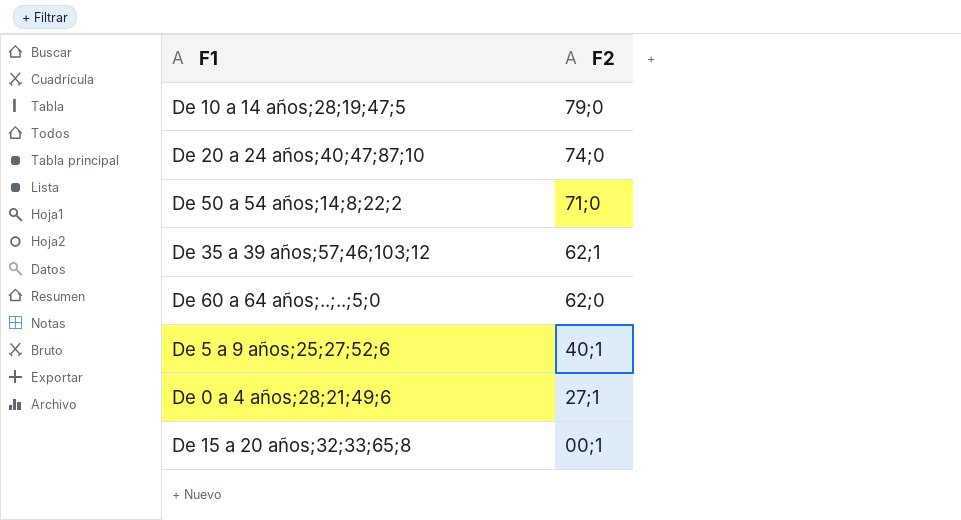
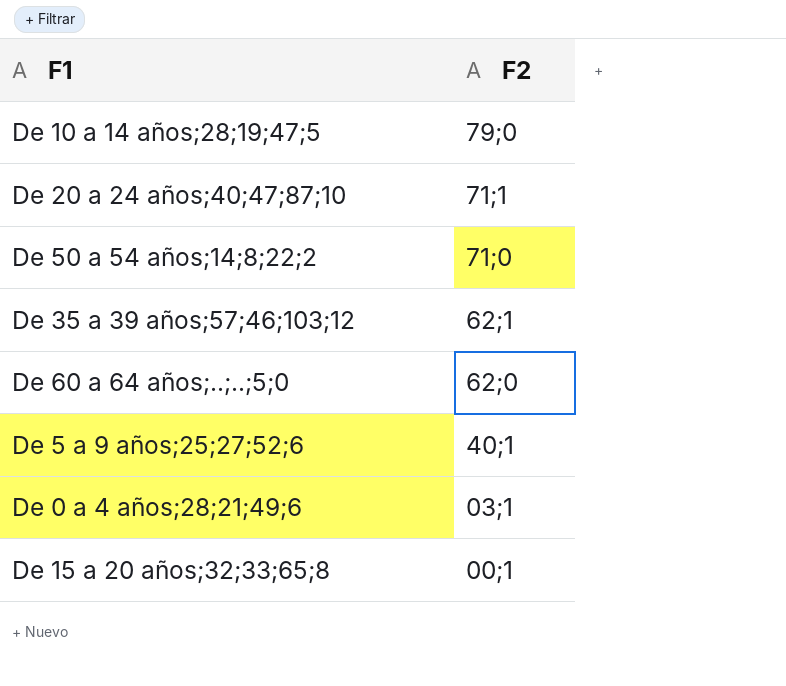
De 20 a 24 años;40;47;87;10 | F2: 74;0 -> 71;1
De 0 a 4 años;28;21;49;6 | F2: 27;1 -> 03;1

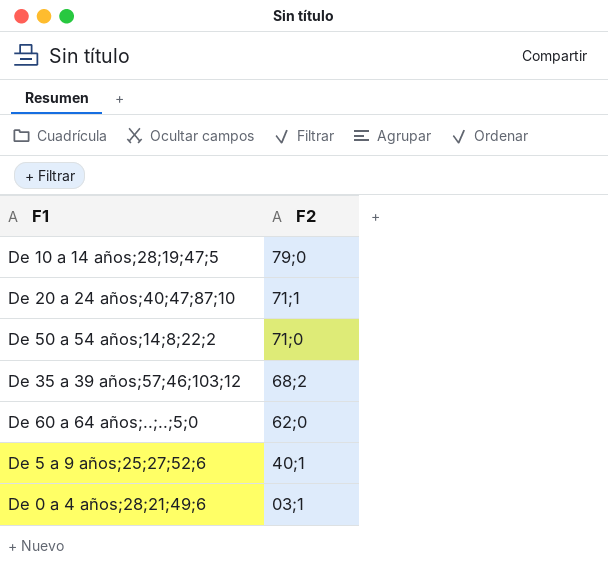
row De 15 a 20 años;32;33;65;8: 00;1 -> none
De 35 a 39 años;57;46;103;12 | F2: 62;1 -> 68;2

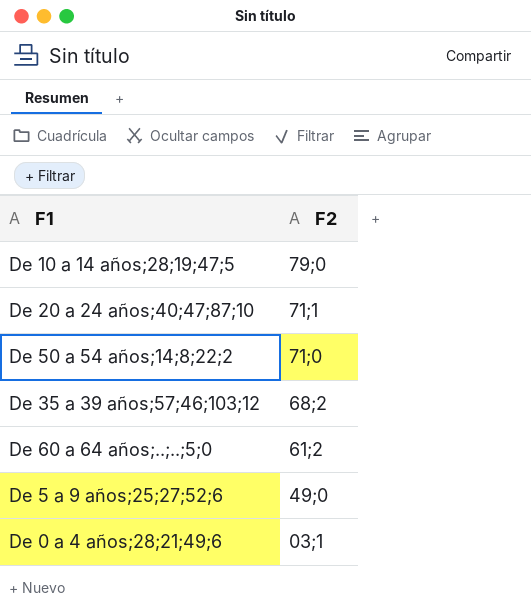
De 60 a 64 años;..;..;5;0 | F2: 62;0 -> 61;2
De 5 a 9 años;25;27;52;6 | F2: 40;1 -> 49;0

